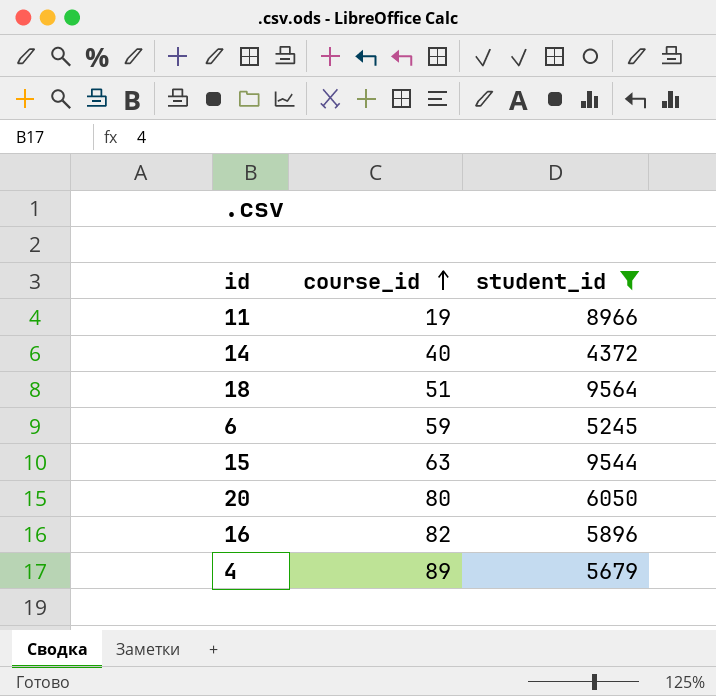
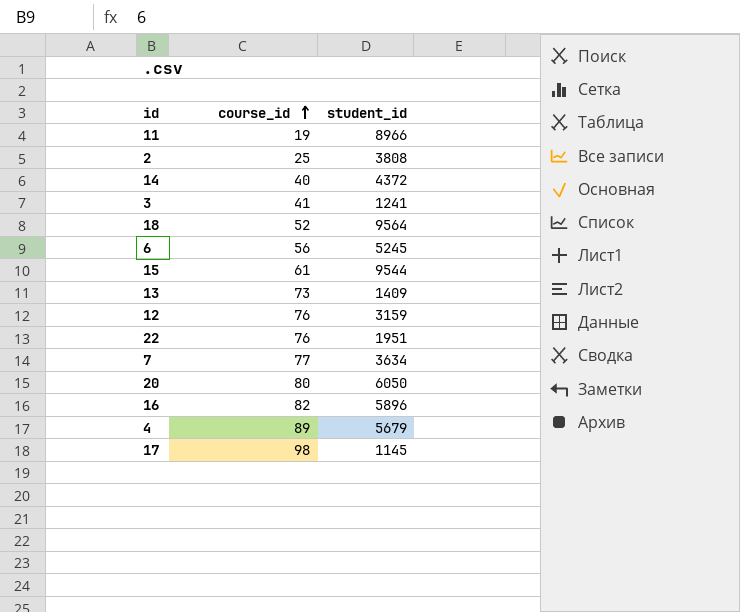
filter: student_id >= 4372 -> none
18 | course_id: 51 -> 52
6 | course_id: 59 -> 56
15 | course_id: 63 -> 61

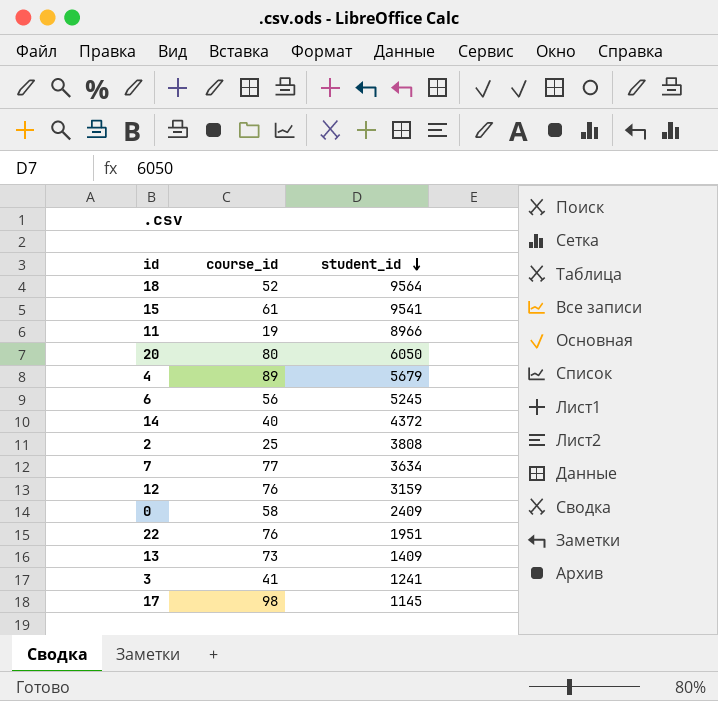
row order: course_id ascending -> student_id descending
row 16: 82 | 5896 -> none
15 | student_id: 9544 -> 9541
row 0: none -> 58 | 2409

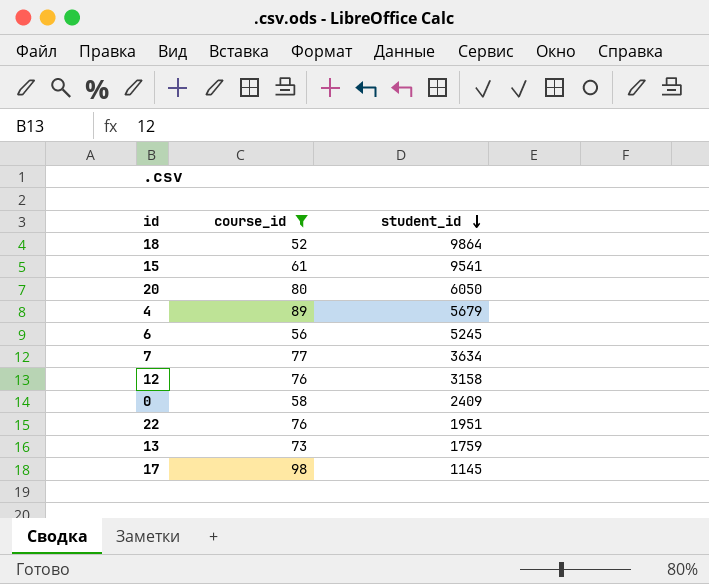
filter: none -> course_id >= 52
18 | student_id: 9564 -> 9864
12 | student_id: 3159 -> 3158
13 | student_id: 1409 -> 1759

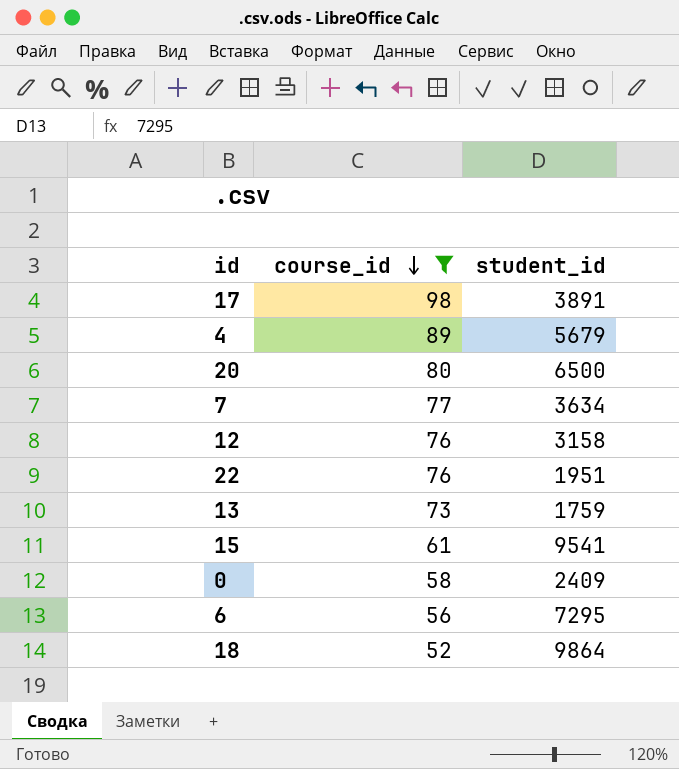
row order: student_id descending -> course_id descending
17 | student_id: 1145 -> 3891
20 | student_id: 6050 -> 6500
6 | student_id: 5245 -> 7295

